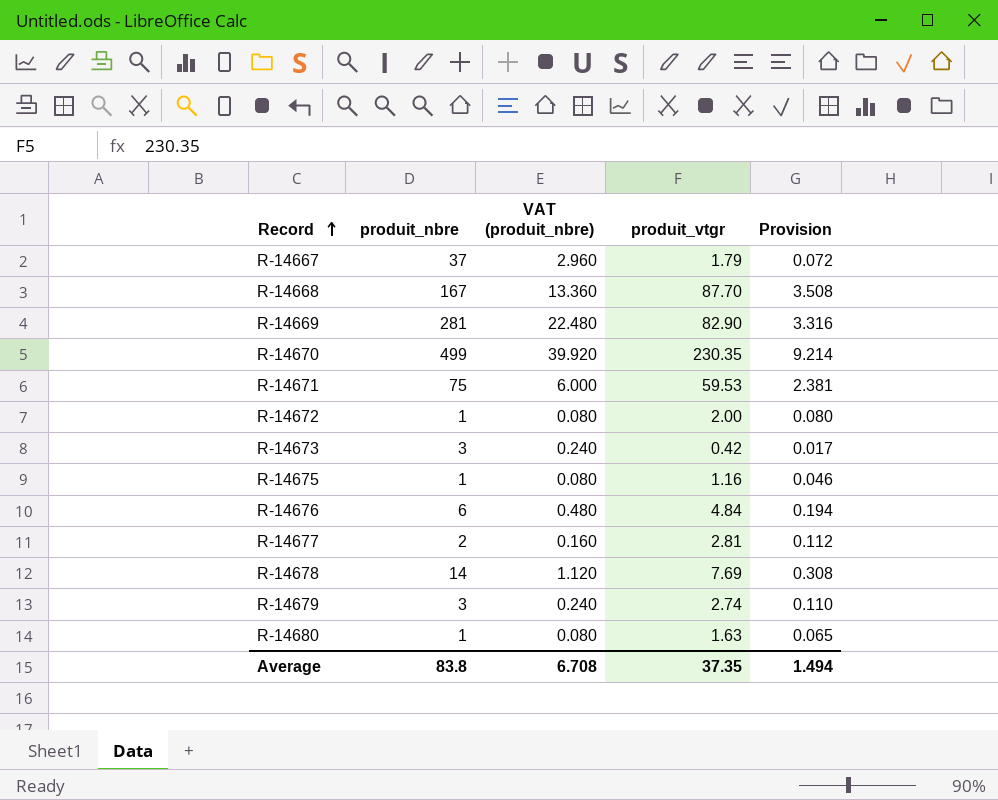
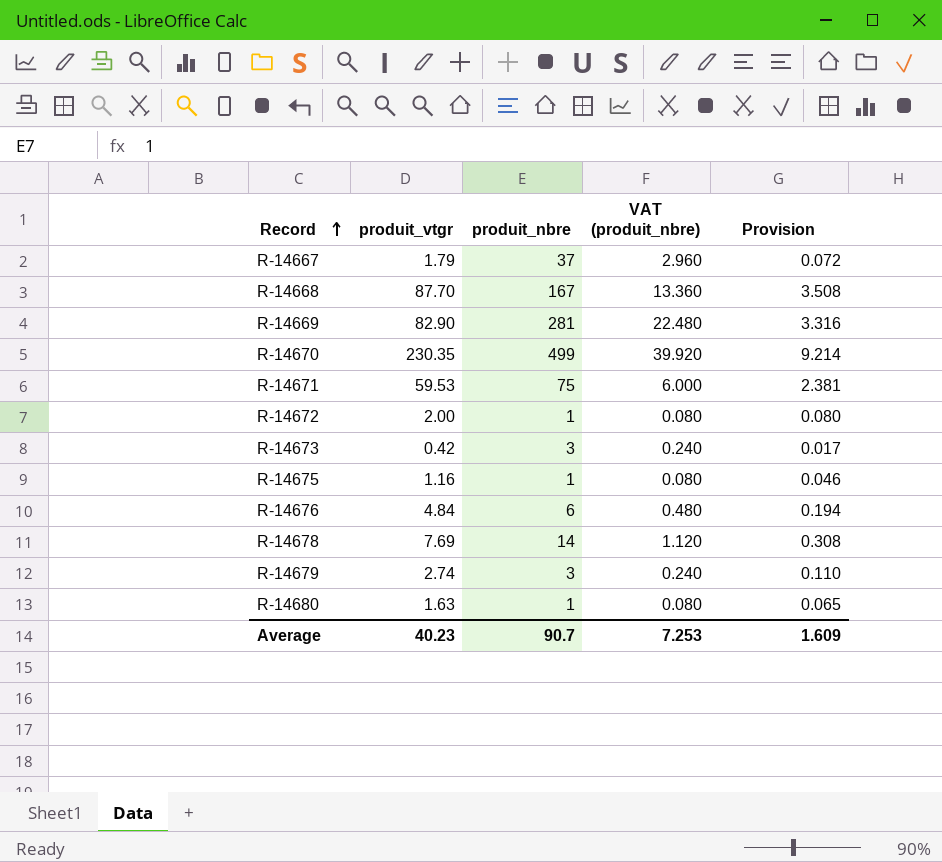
column produit_vtgr | position: 4 -> 2
row R-14677: 2 | 0.160 | 2.81 | 0.112 -> none
Average | produit_vtgr: 37.35 -> 40.23
Average | produit_nbre: 83.8 -> 90.7
Average | VAT (produit_nbre): 6.708 -> 7.253
Average | Provision: 1.494 -> 1.609

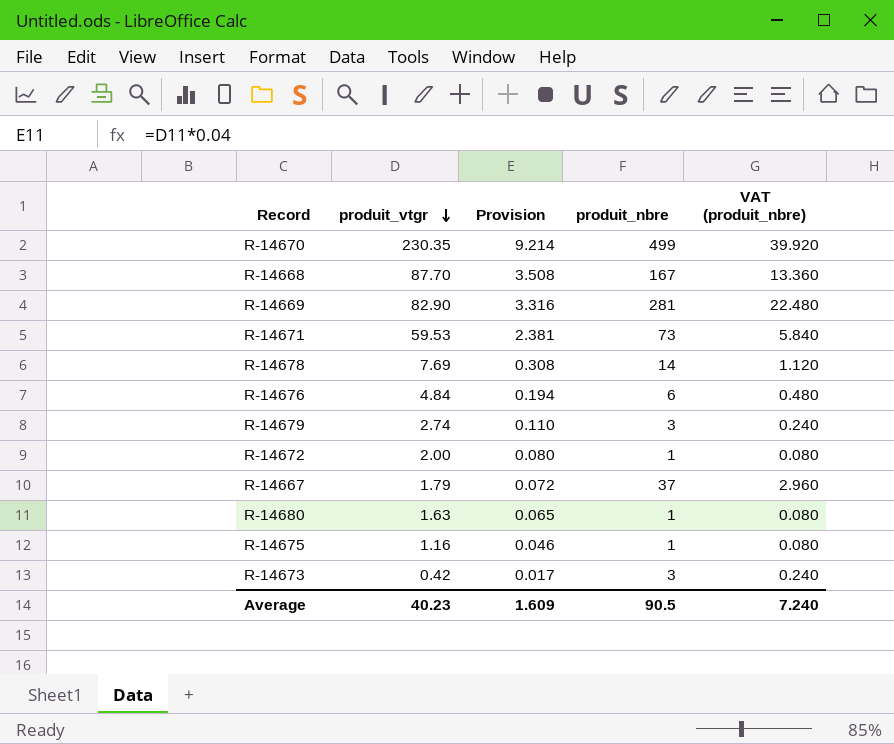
row order: Record ascending -> produit_vtgr descending
column Provision | position: 5 -> 3
R-14671 | produit_nbre: 75 -> 73
R-14671 | VAT (produit_nbre): 6.000 -> 5.840
Average | produit_nbre: 90.7 -> 90.5
Average | VAT (produit_nbre): 7.253 -> 7.240

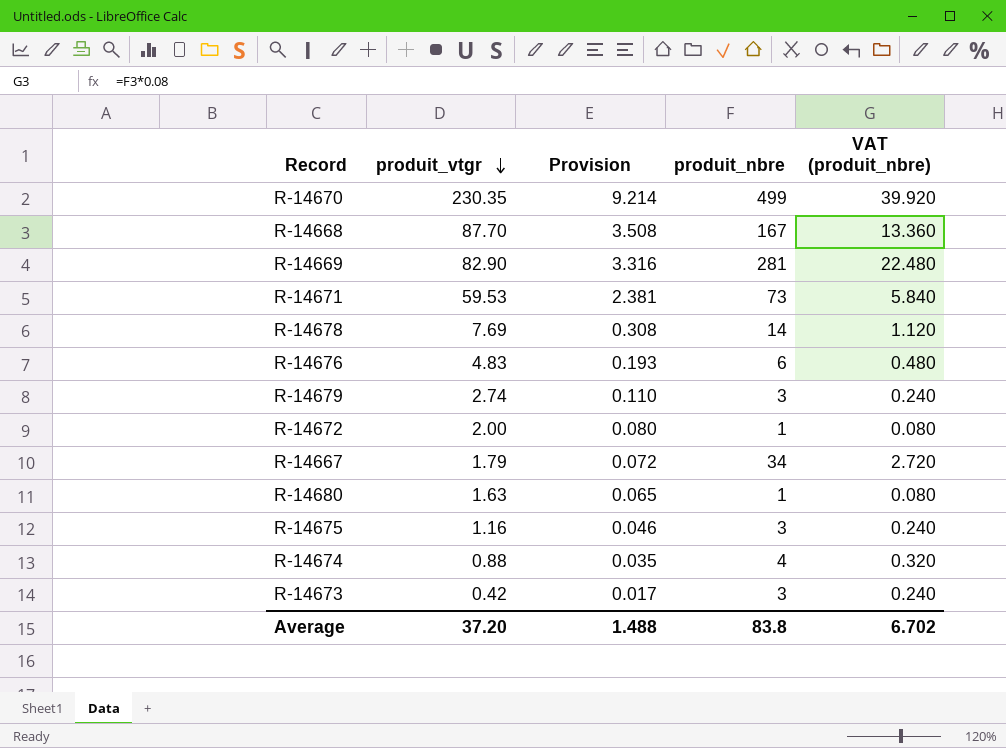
R-14676 | produit_vtgr: 4.84 -> 4.83
R-14676 | Provision: 0.194 -> 0.193
R-14667 | produit_nbre: 37 -> 34
R-14667 | VAT (produit_nbre): 2.960 -> 2.720
R-14675 | produit_nbre: 1 -> 3
R-14675 | VAT (produit_nbre): 0.080 -> 0.240
row R-14674: none -> 0.88 | 0.035 | 4 | 0.320
Average | produit_vtgr: 40.23 -> 37.20
Average | Provision: 1.609 -> 1.488
Average | produit_nbre: 90.5 -> 83.8
Average | VAT (produit_nbre): 7.240 -> 6.702

